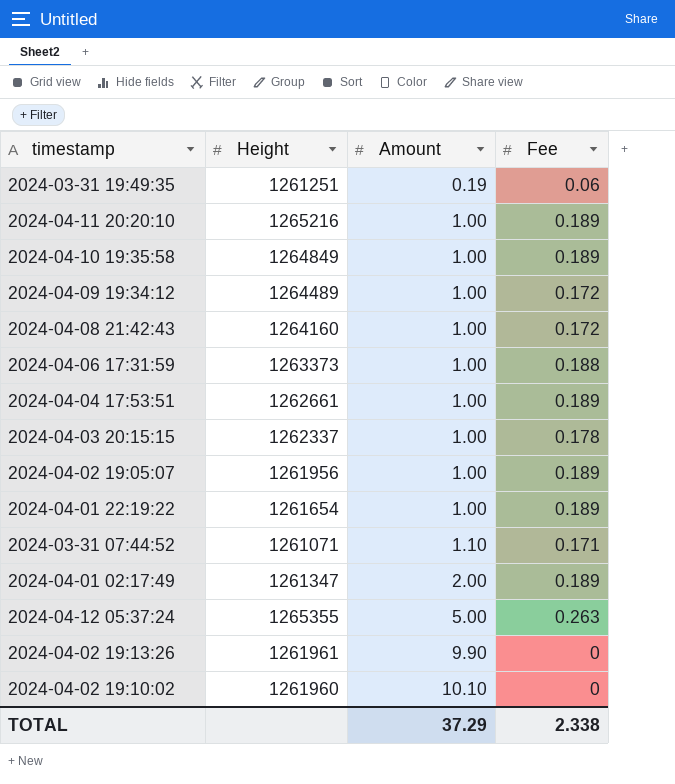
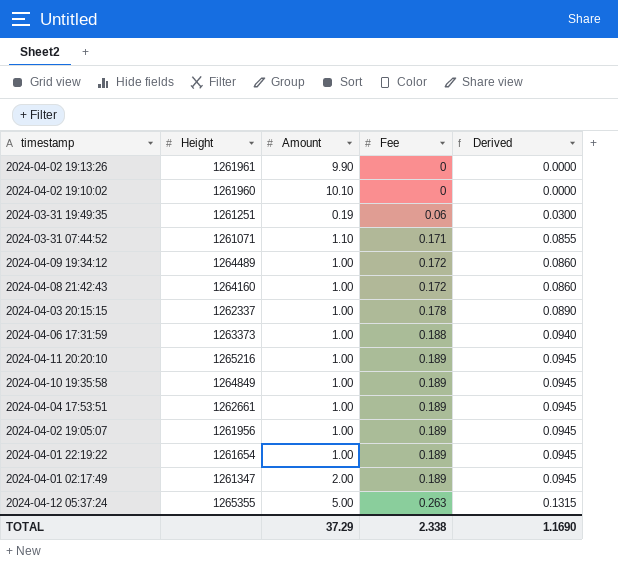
row order: Amount ascending -> Fee ascending
column Derived | formula: none -> [Fee] * 0.5

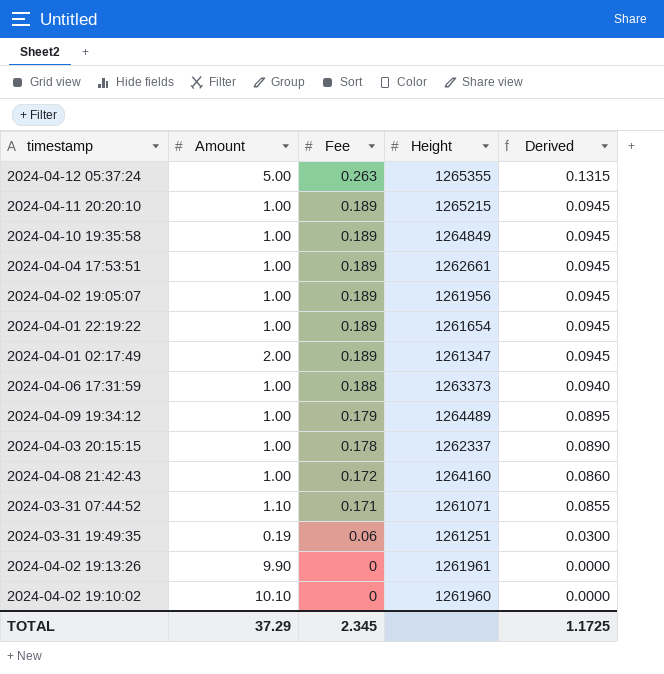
row order: Fee ascending -> Fee descending
column Height | position: 2 -> 4
2024-04-11 20:20:10 | Height: 1265216 -> 1265215
2024-04-09 19:34:12 | Fee: 0.172 -> 0.179
2024-04-09 19:34:12 | Derived: 0.0860 -> 0.0895
TOTAL | Fee: 2.338 -> 2.345
TOTAL | Derived: 1.1690 -> 1.1725

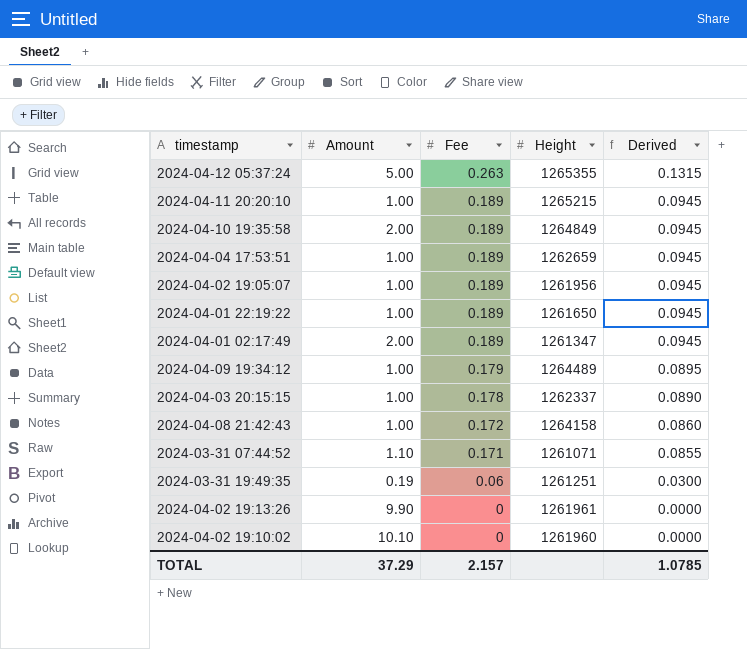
row 2024-04-06 17:31:59: 1.00 | 0.188 | 1263373 | 0.0940 -> none
2024-04-10 19:35:58 | Amount: 1.00 -> 2.00
2024-04-04 17:53:51 | Height: 1262661 -> 1262659
2024-04-01 22:19:22 | Height: 1261654 -> 1261650
2024-04-08 21:42:43 | Height: 1264160 -> 1264158
TOTAL | Fee: 2.345 -> 2.157
TOTAL | Derived: 1.1725 -> 1.0785

